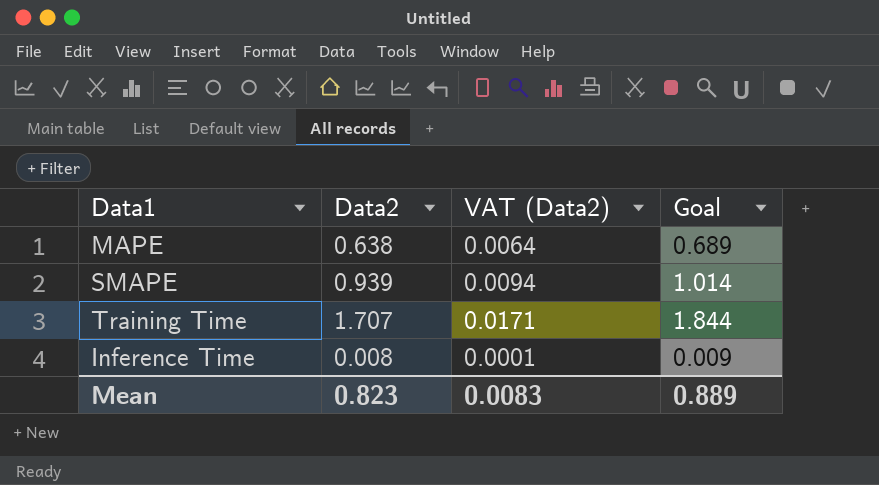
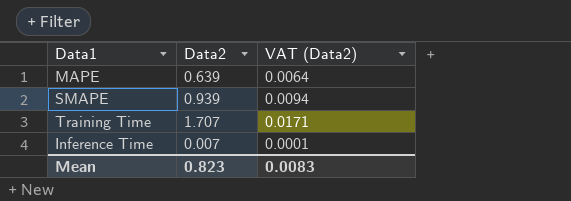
column Goal | formula: [Data2] * 1.08 -> none
MAPE | Data2: 0.638 -> 0.639
Inference Time | Data2: 0.008 -> 0.007

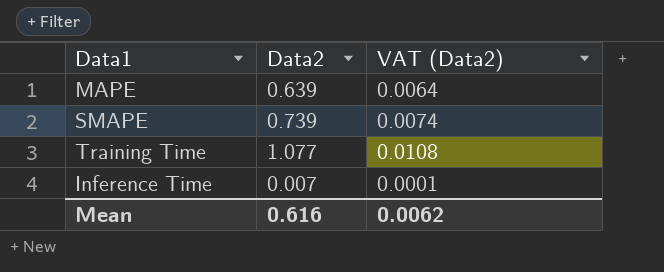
SMAPE | Data2: 0.939 -> 0.739
SMAPE | VAT (Data2): 0.0094 -> 0.0074
Training Time | Data2: 1.707 -> 1.077
Training Time | VAT (Data2): 0.0171 -> 0.0108
Mean | Data2: 0.823 -> 0.616
Mean | VAT (Data2): 0.0083 -> 0.0062

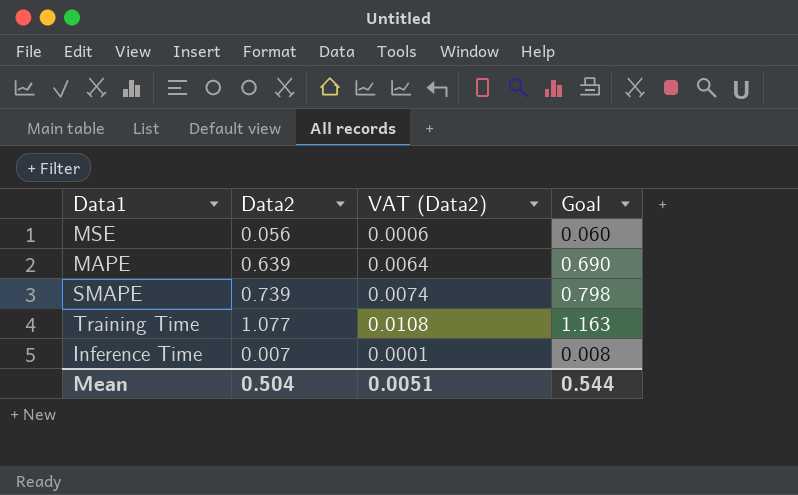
column Goal | formula: none -> [Data2] * 1.08
row MSE: none -> 0.056 | 0.0006 | 0.060
Mean | Data2: 0.616 -> 0.504
Mean | VAT (Data2): 0.0062 -> 0.0051

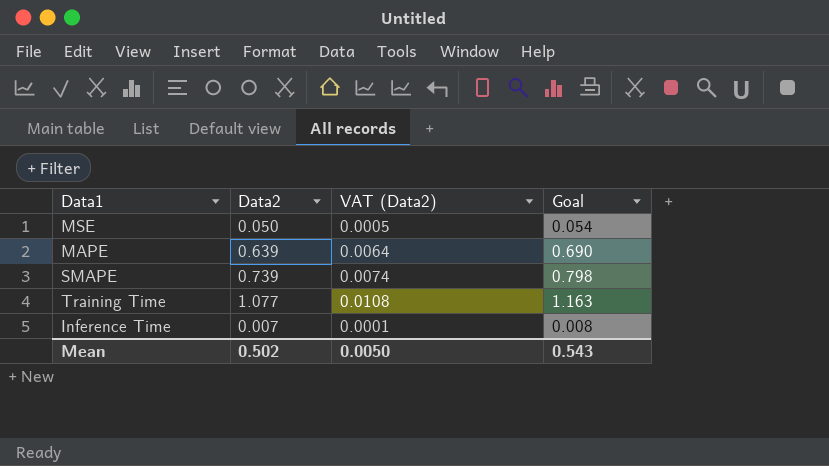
MSE | Data2: 0.056 -> 0.050
MSE | VAT (Data2): 0.0006 -> 0.0005
MSE | Goal: 0.060 -> 0.054
Mean | Data2: 0.504 -> 0.502
Mean | VAT (Data2): 0.0051 -> 0.0050
Mean | Goal: 0.544 -> 0.543

